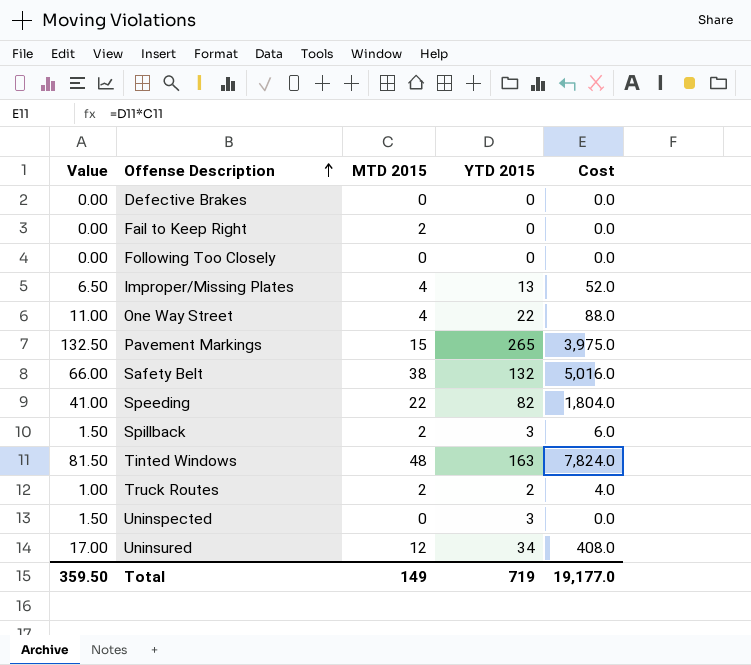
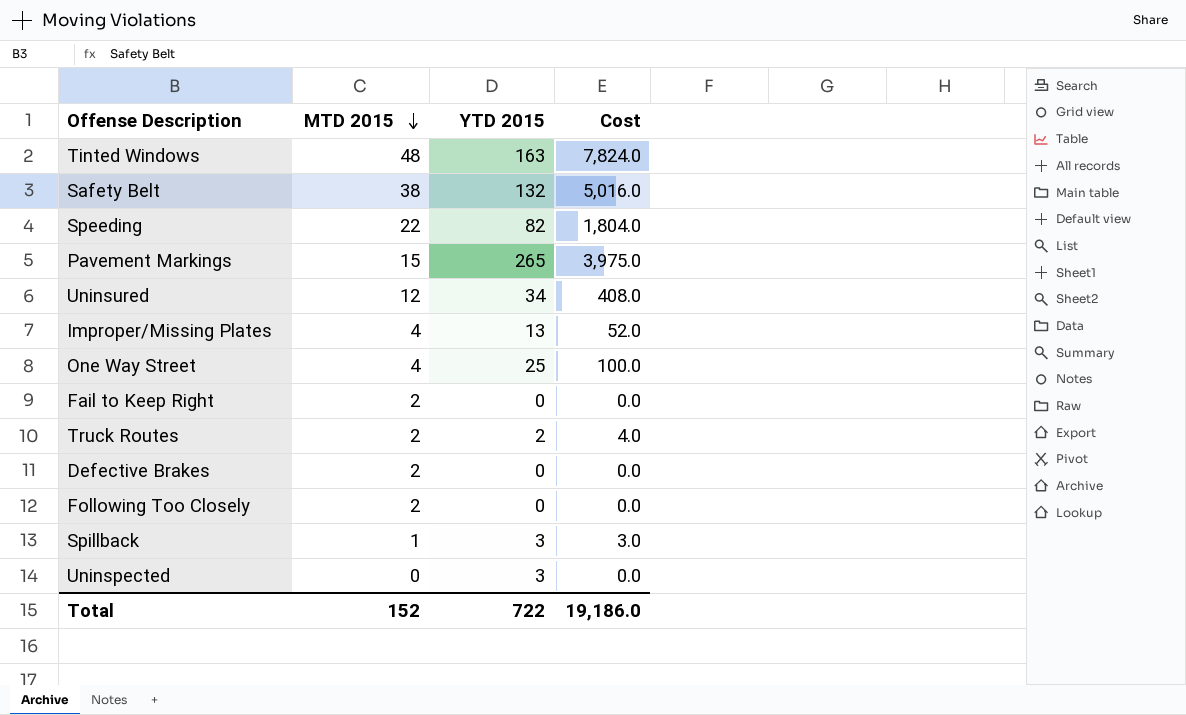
row order: Offense Description ascending -> MTD 2015 descending
column Value | formula: [YTD 2015] * 0.5 -> none
One Way Street | YTD 2015: 22 -> 25
One Way Street | Cost: 88.0 -> 100.0
Defective Brakes | MTD 2015: 0 -> 2
Following Too Closely | MTD 2015: 0 -> 2
Spillback | MTD 2015: 2 -> 1
Spillback | Cost: 6.0 -> 3.0
Total | MTD 2015: 149 -> 152
Total | YTD 2015: 719 -> 722
Total | Cost: 19,177.0 -> 19,186.0

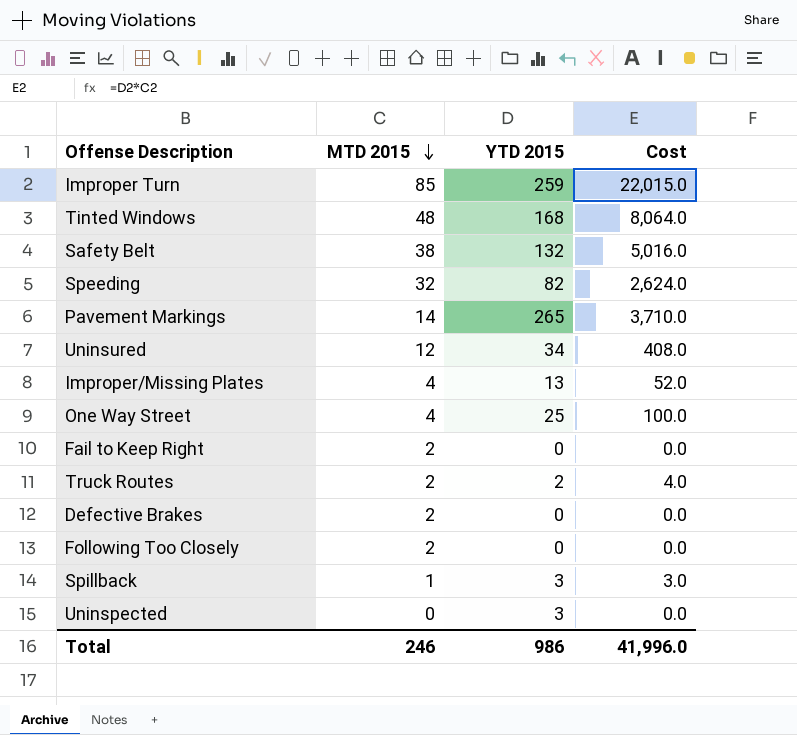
row Improper Turn: none -> 85 | 259 | 22,015.0
Tinted Windows | YTD 2015: 163 -> 168
Tinted Windows | Cost: 7,824.0 -> 8,064.0
Speeding | MTD 2015: 22 -> 32
Speeding | Cost: 1,804.0 -> 2,624.0
Pavement Markings | MTD 2015: 15 -> 14
Pavement Markings | Cost: 3,975.0 -> 3,710.0
Total | MTD 2015: 152 -> 246
Total | YTD 2015: 722 -> 986
Total | Cost: 19,186.0 -> 41,996.0

